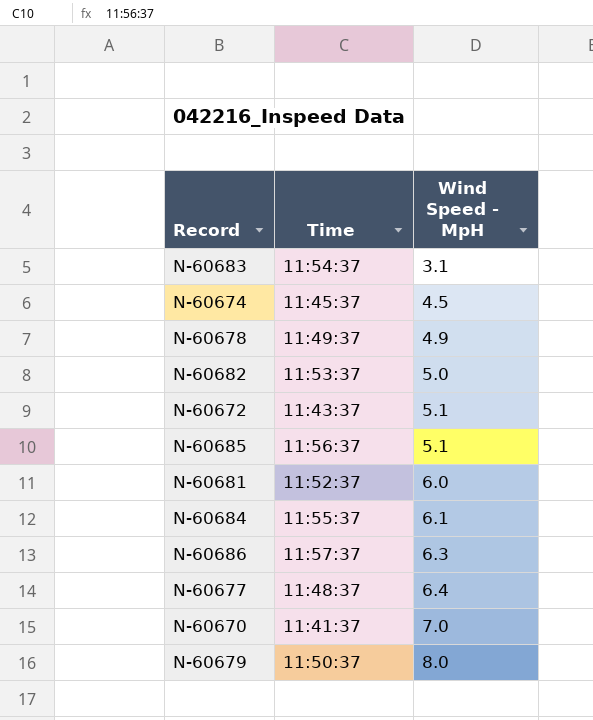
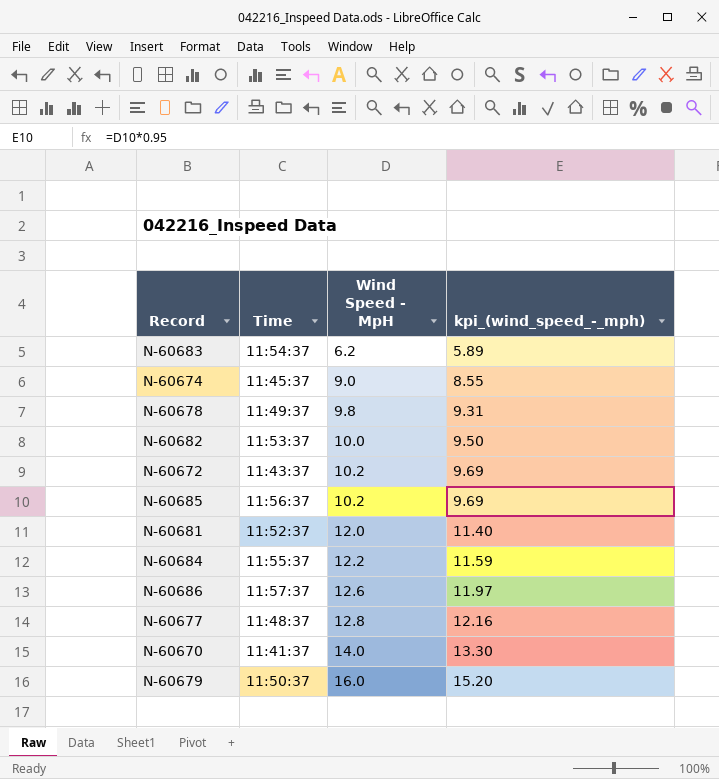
column kpi_(wind_speed_-_mph) | formula: none -> [Wind Speed - MpH] * 0.95
N-60683 | Wind Speed - MpH: 3.1 -> 6.2
N-60674 | Wind Speed - MpH: 4.5 -> 9.0
N-60678 | Wind Speed - MpH: 4.9 -> 9.8
N-60682 | Wind Speed - MpH: 5.0 -> 10.0
N-60672 | Wind Speed - MpH: 5.1 -> 10.2
N-60685 | Wind Speed - MpH: 5.1 -> 10.2
N-60681 | Wind Speed - MpH: 6.0 -> 12.0
N-60684 | Wind Speed - MpH: 6.1 -> 12.2
N-60686 | Wind Speed - MpH: 6.3 -> 12.6
N-60677 | Wind Speed - MpH: 6.4 -> 12.8
N-60670 | Wind Speed - MpH: 7.0 -> 14.0
N-60679 | Wind Speed - MpH: 8.0 -> 16.0

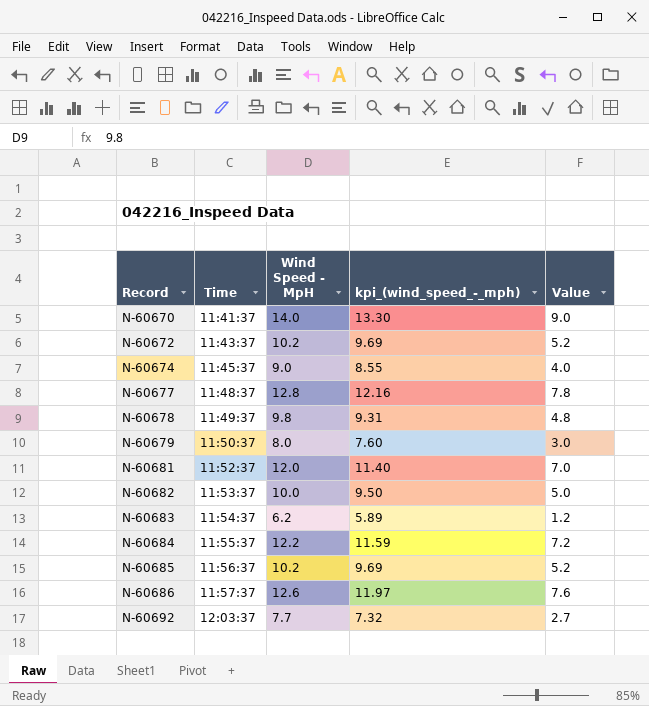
row order: Wind Speed - MpH ascending -> Record ascending
column Value | formula: none -> [Wind Speed - MpH] - 5
N-60679 | Wind Speed - MpH: 16.0 -> 8.0
N-60679 | kpi_(wind_speed_-_mph): 15.20 -> 7.60
row N-60692: none -> 12:03:37 | 7.7 | 7.32 | 2.7

